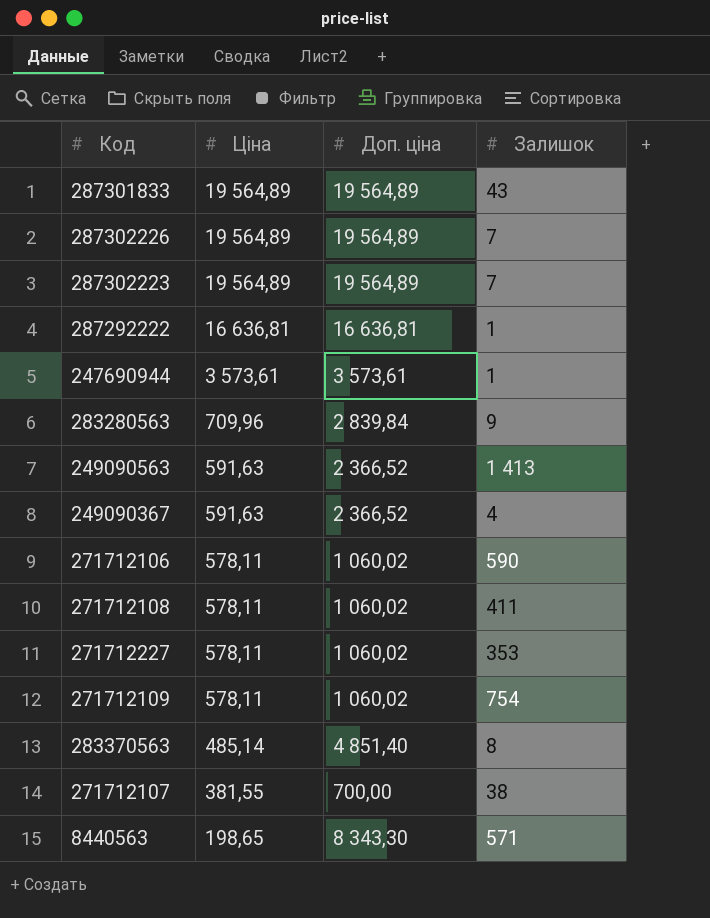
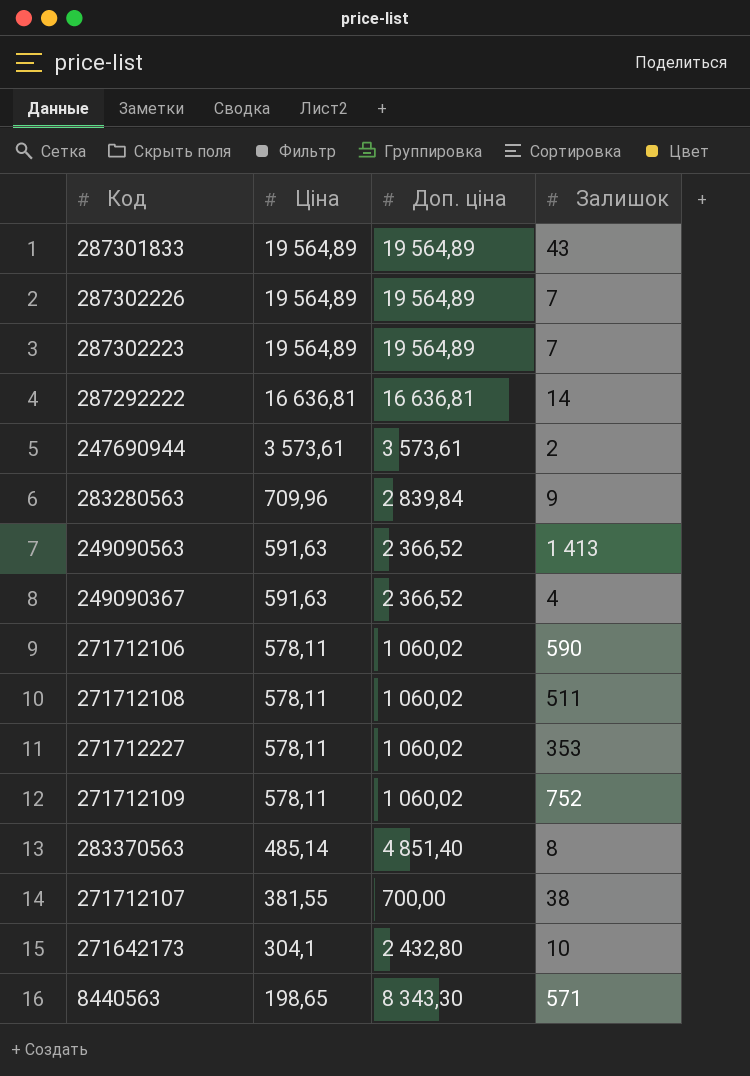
287292222 | Залишок: 1 -> 14
247690944 | Залишок: 1 -> 2
271712108 | Залишок: 411 -> 511
271712109 | Залишок: 754 -> 752
row 271642173: none -> 304,1 | 2 432,80 | 10

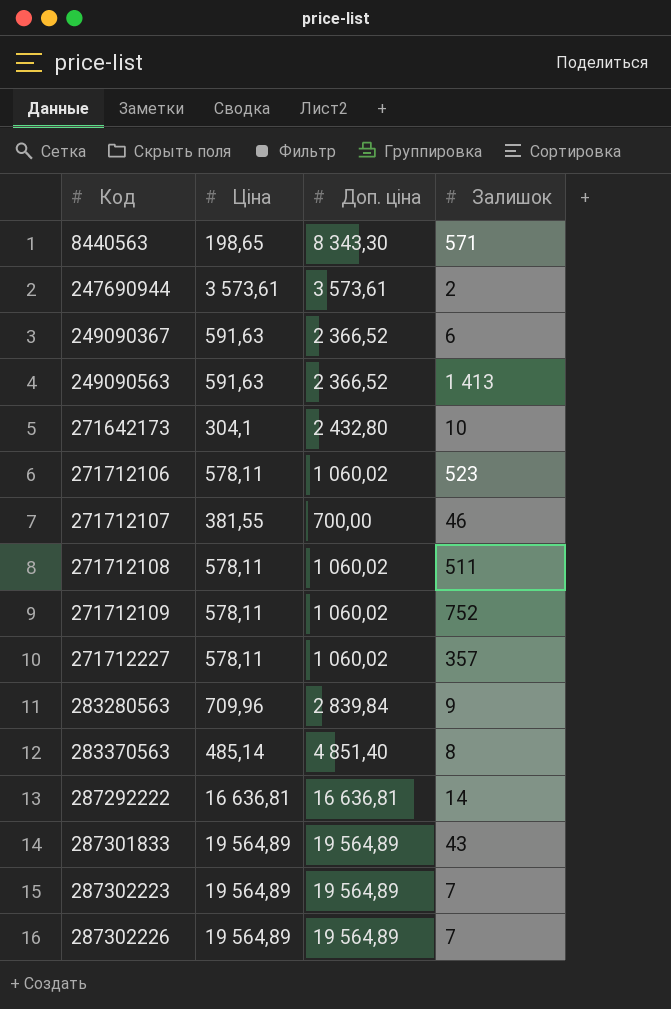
row order: Ціна descending -> Код ascending
249090367 | Залишок: 4 -> 6
271712106 | Залишок: 590 -> 523
271712107 | Залишок: 38 -> 46
271712227 | Залишок: 353 -> 357

